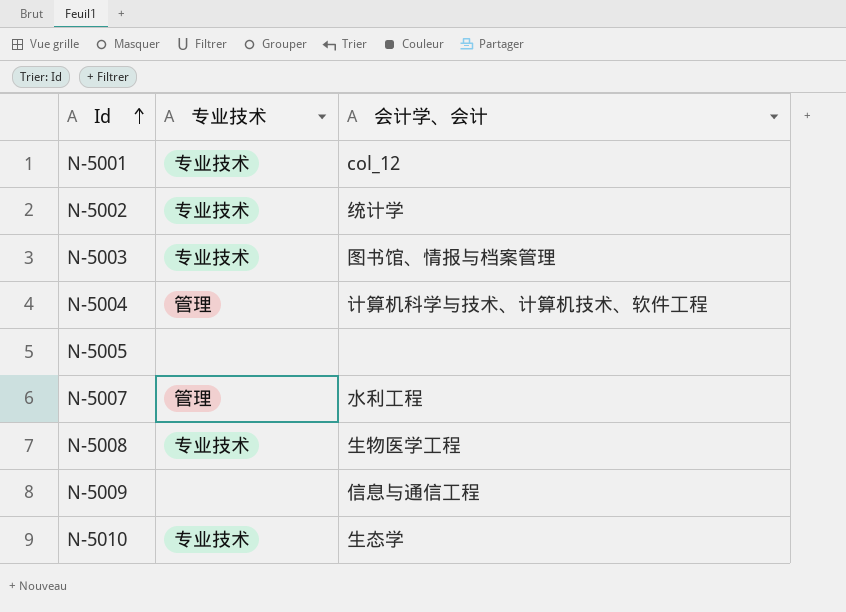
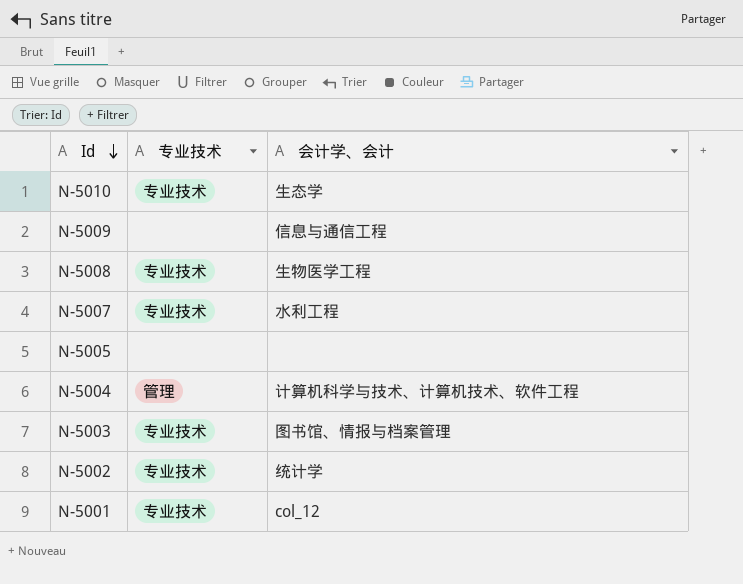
row order: Id ascending -> Id descending
N-5007 | 专业技术: 管理 -> 专业技术

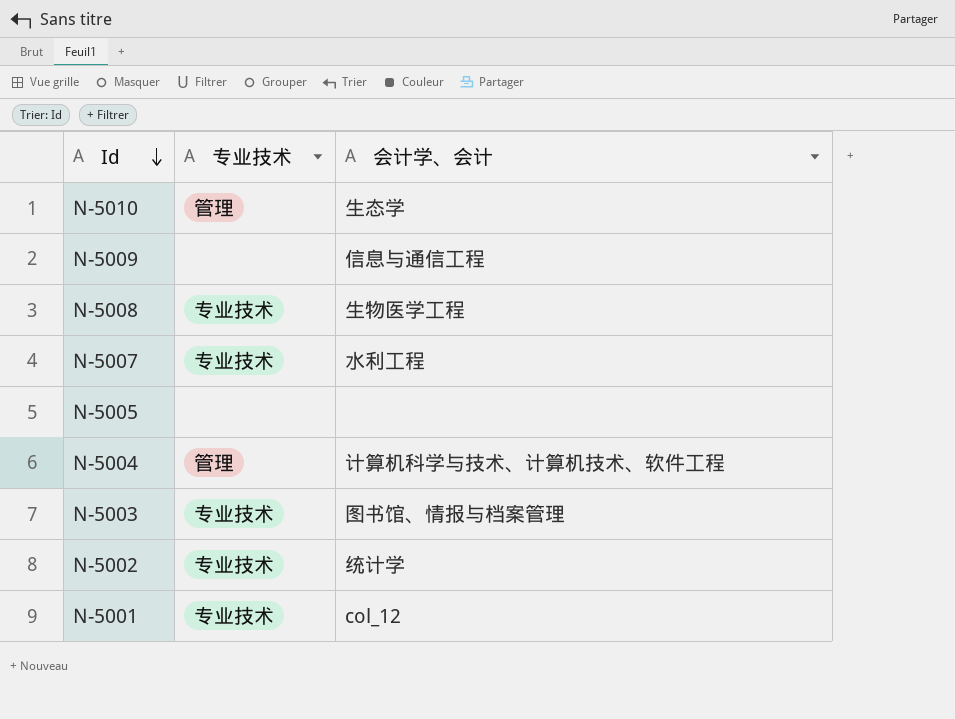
N-5010 | 专业技术: 专业技术 -> 管理

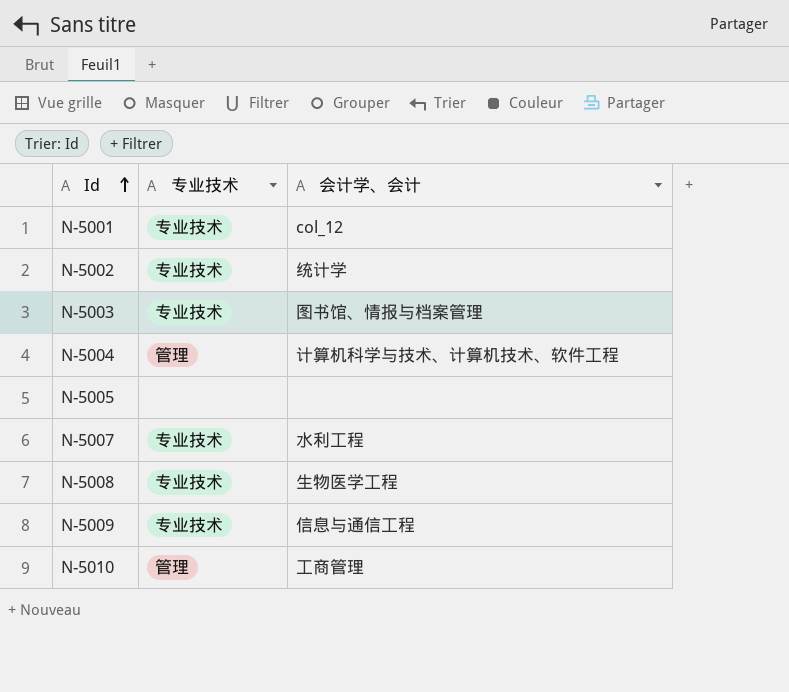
row order: Id descending -> Id ascending
N-5009 | 专业技术: none -> 专业技术
N-5010 | 会计学、会计: 生态学 -> 工商管理

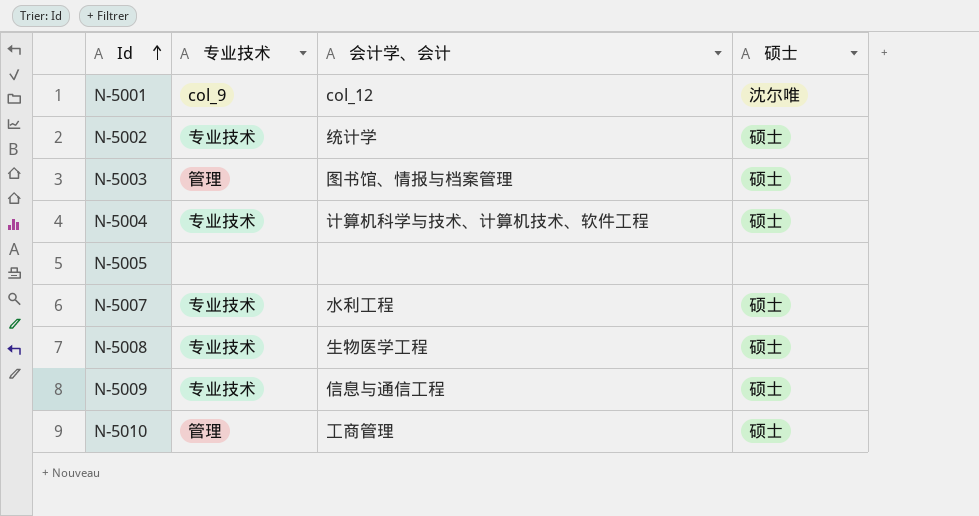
column 硕士 | position: none -> 4
N-5001 | 专业技术: 专业技术 -> col_9
N-5003 | 专业技术: 专业技术 -> 管理
N-5004 | 专业技术: 管理 -> 专业技术

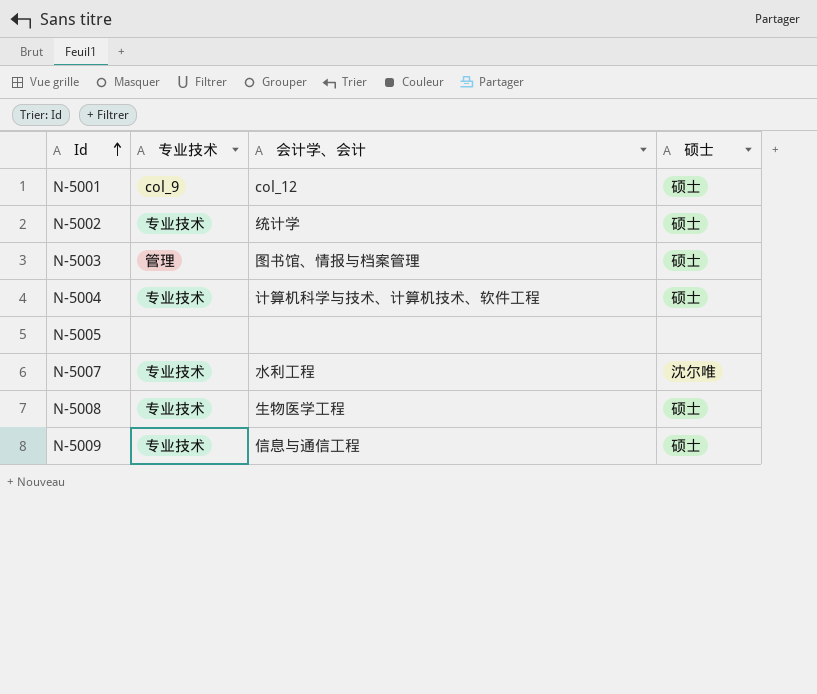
row N-5010: 管理 | 工商管理 | 硕士 -> none
N-5001 | 硕士: 沈尔唯 -> 硕士
N-5007 | 硕士: 硕士 -> 沈尔唯

